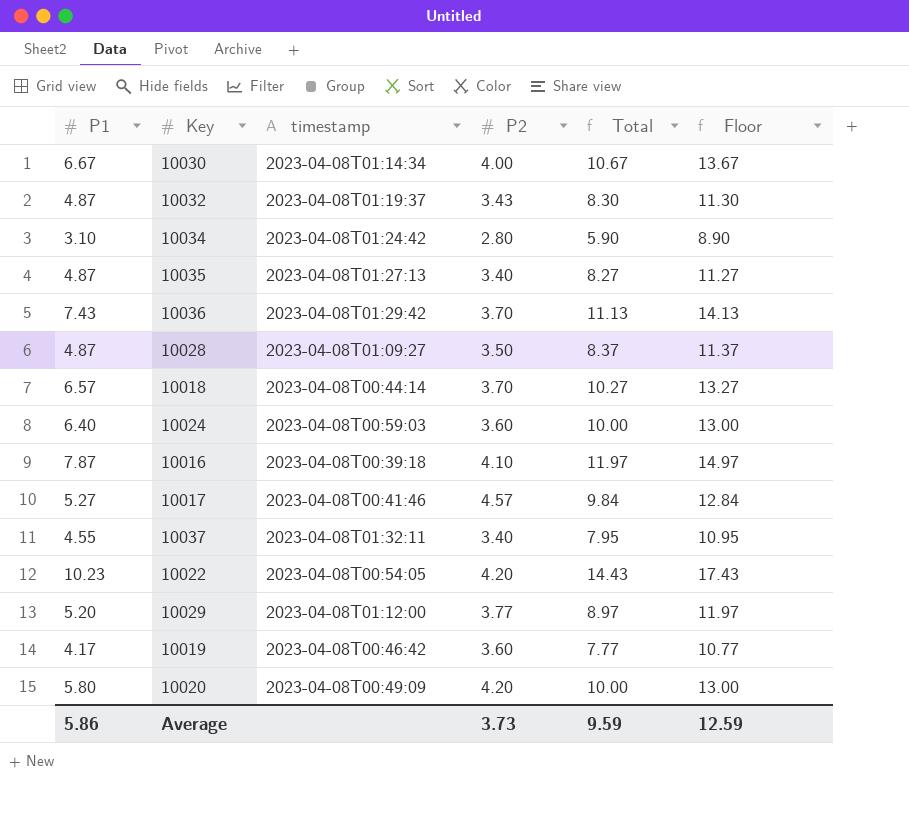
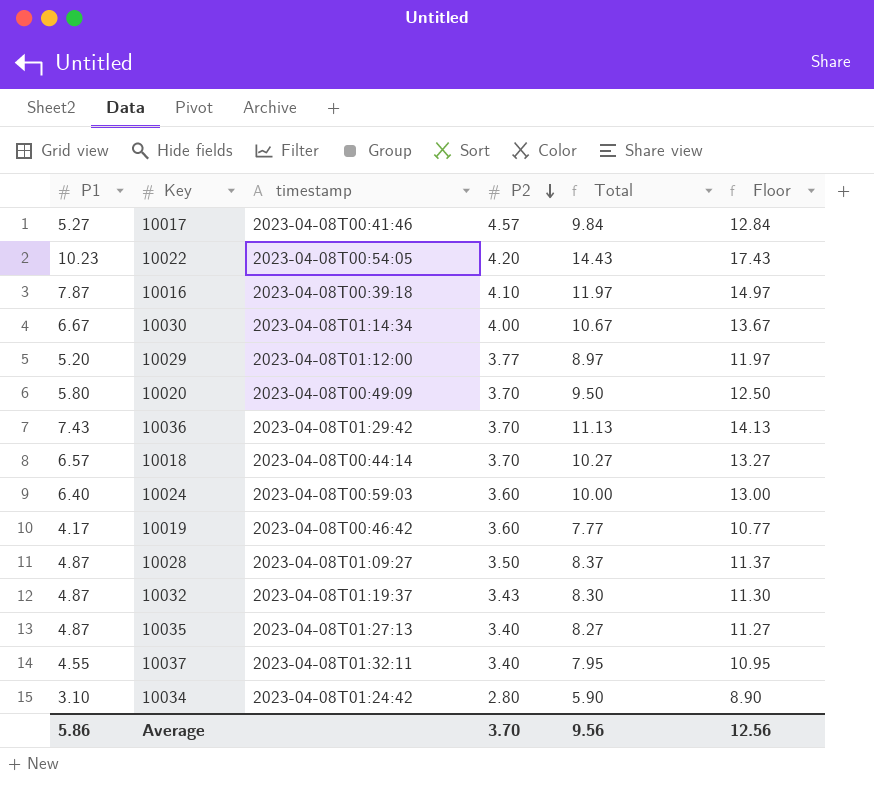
row order: none -> P2 descending
10020 | P2: 4.20 -> 3.70
10020 | Total: 10.00 -> 9.50
10020 | Floor: 13.00 -> 12.50
Average | P2: 3.73 -> 3.70
Average | Total: 9.59 -> 9.56
Average | Floor: 12.59 -> 12.56

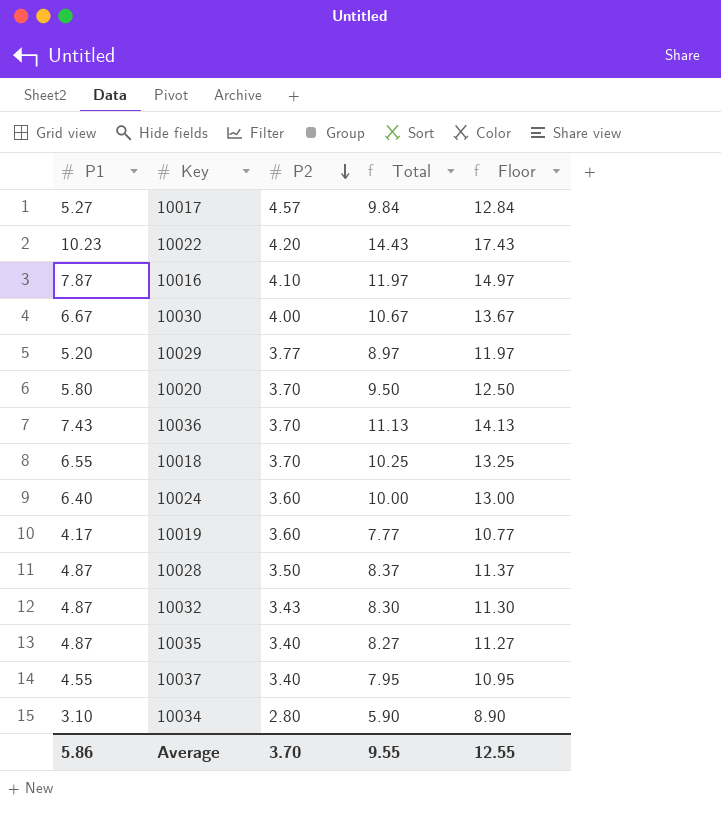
column timestamp | position: 3 -> none
10018 | P1: 6.57 -> 6.55
10018 | Total: 10.27 -> 10.25
10018 | Floor: 13.27 -> 13.25
Average | Total: 9.56 -> 9.55
Average | Floor: 12.56 -> 12.55

